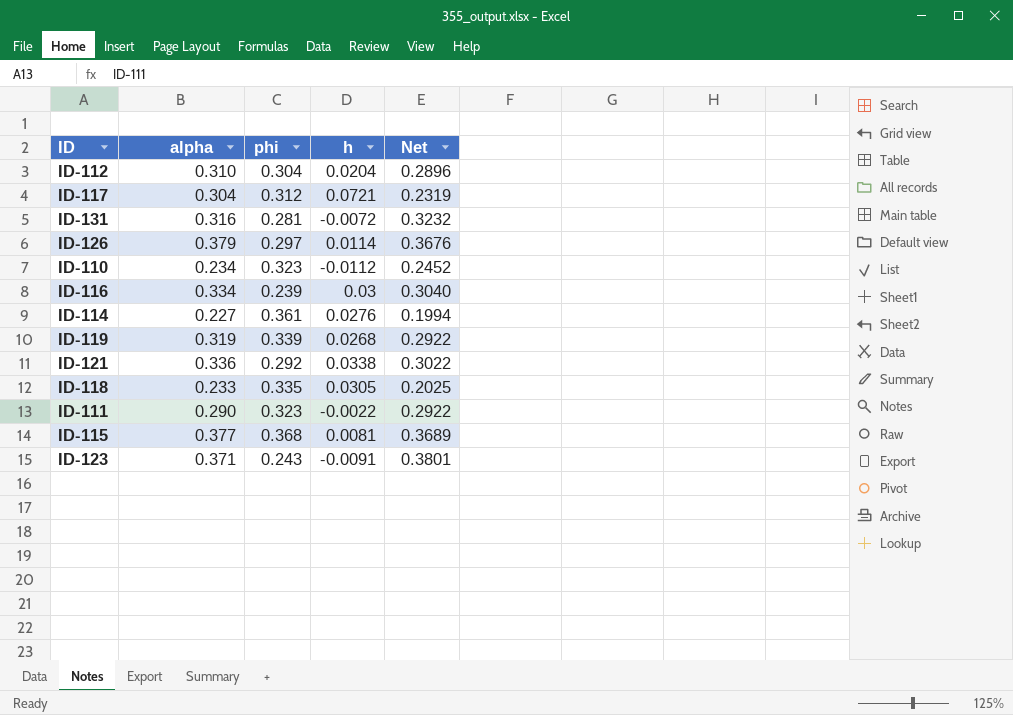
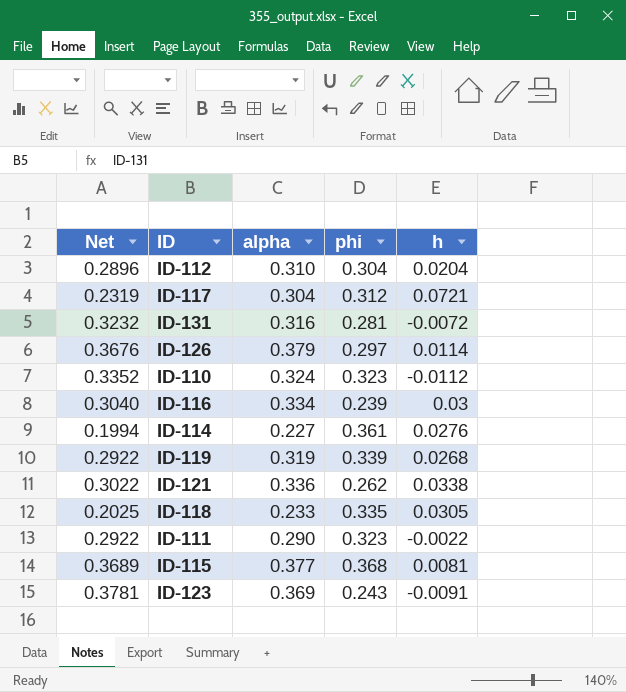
column Net | position: 5 -> 1
ID-110 | Net: 0.2452 -> 0.3352
ID-110 | alpha: 0.234 -> 0.324
ID-121 | phi: 0.292 -> 0.262
ID-123 | Net: 0.3801 -> 0.3781
ID-123 | alpha: 0.371 -> 0.369

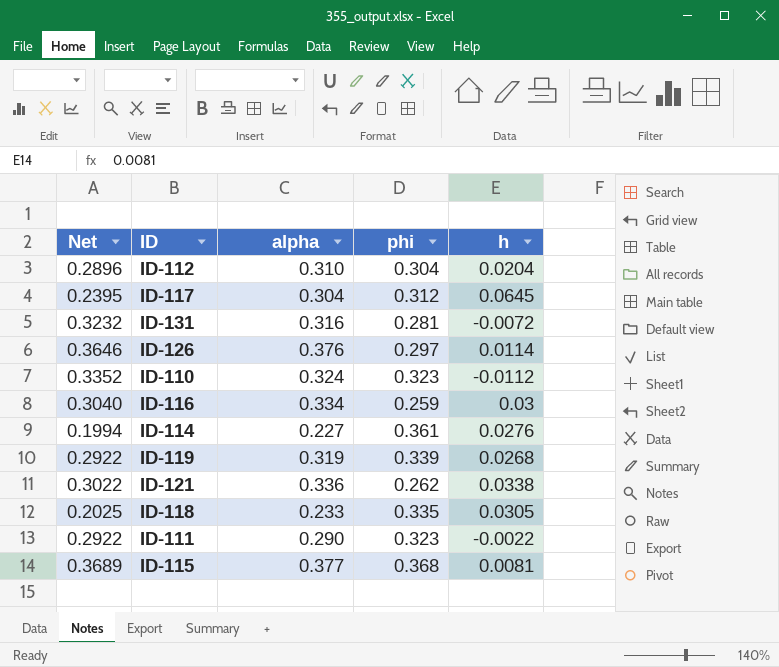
row ID-123: 0.3781 | 0.369 | 0.243 | -0.0091 -> none
ID-117 | Net: 0.2319 -> 0.2395
ID-117 | h: 0.0721 -> 0.0645
ID-126 | Net: 0.3676 -> 0.3646
ID-126 | alpha: 0.379 -> 0.376
ID-116 | phi: 0.239 -> 0.259

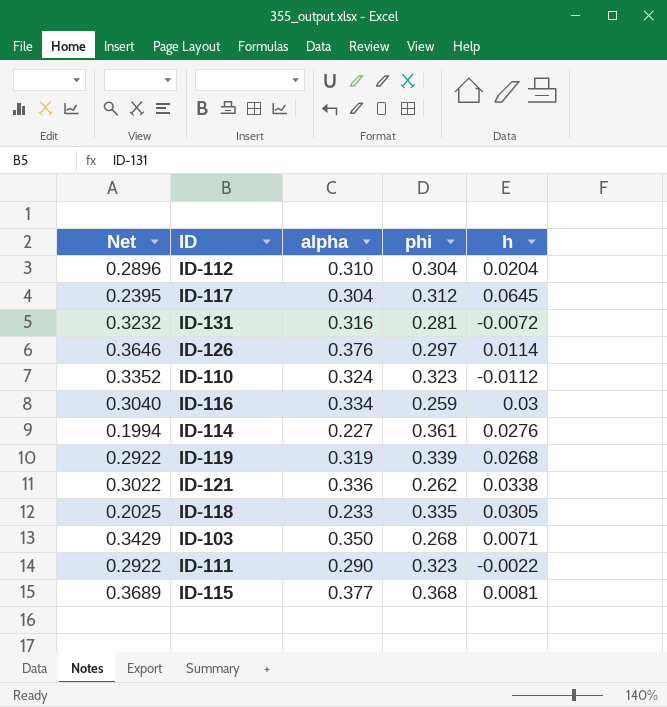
row ID-103: none -> 0.3429 | 0.350 | 0.268 | 0.0071

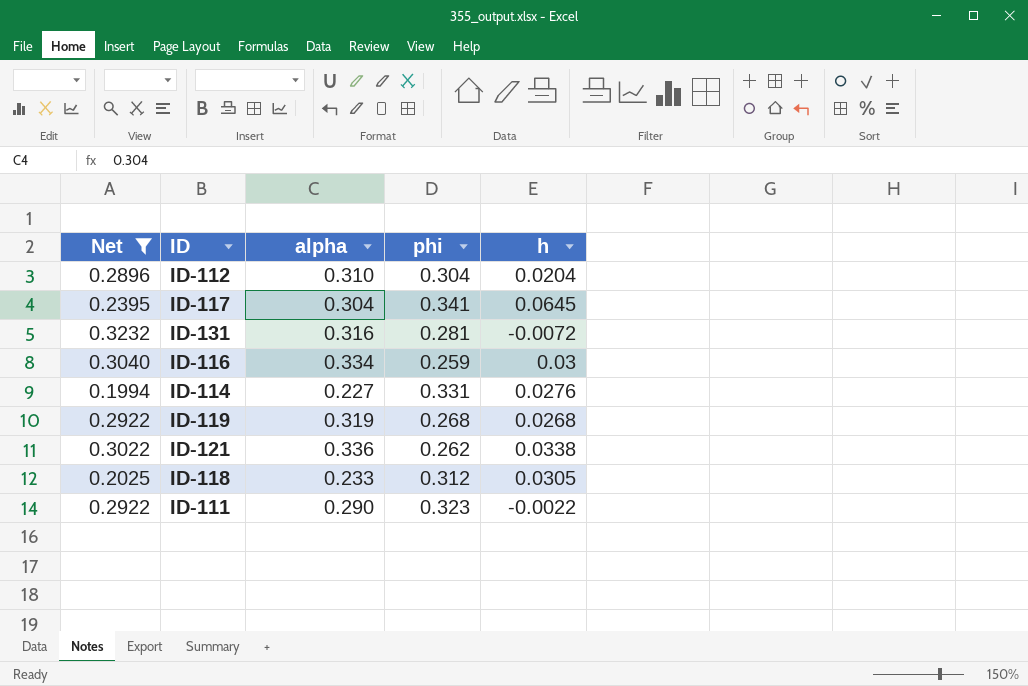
filter: none -> Net <= 0.3232
ID-117 | phi: 0.312 -> 0.341
ID-114 | phi: 0.361 -> 0.331
ID-119 | phi: 0.339 -> 0.268
ID-118 | phi: 0.335 -> 0.312

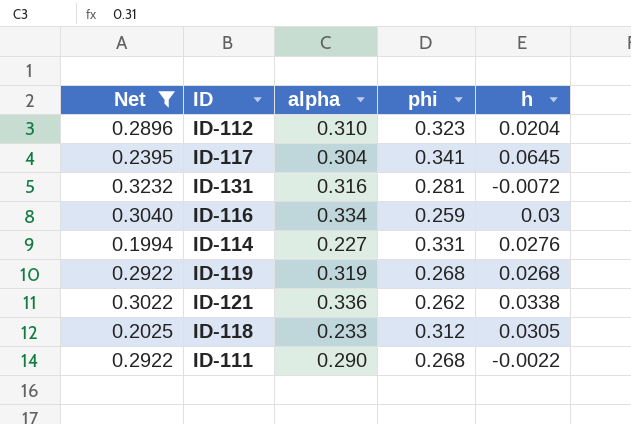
ID-112 | phi: 0.304 -> 0.323
ID-111 | phi: 0.323 -> 0.268

